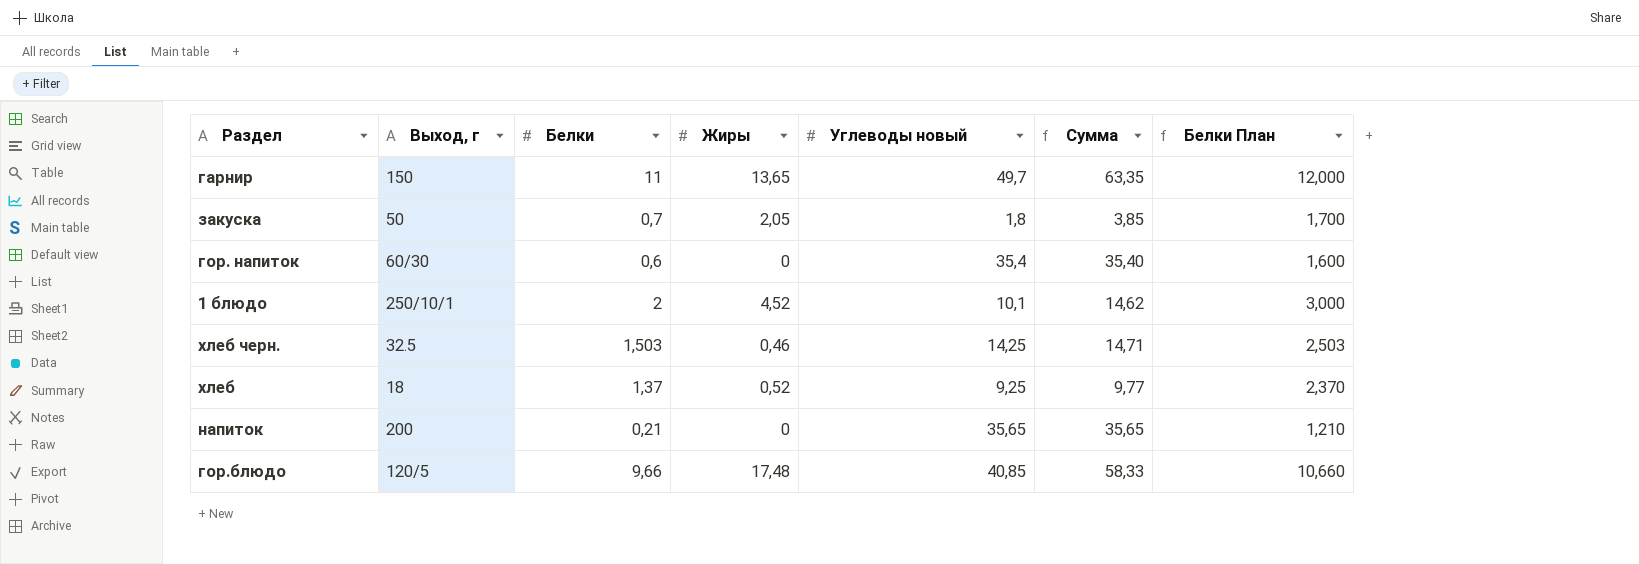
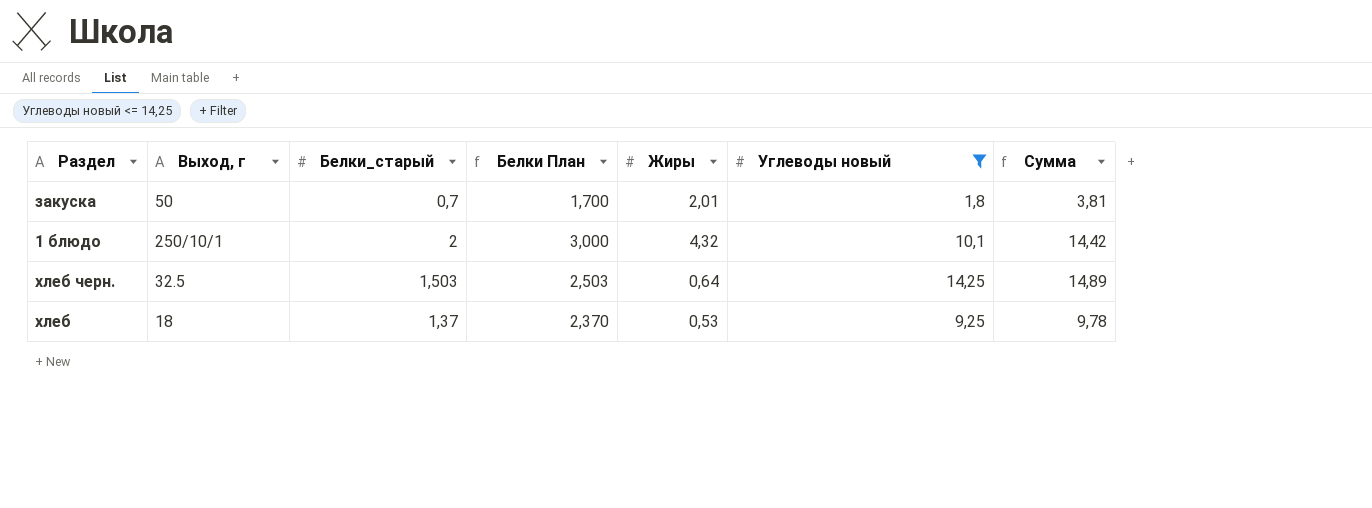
filter: none -> Углеводы новый <= 14,25
column name: Белки -> Белки_старый
column Белки План | position: 7 -> 4
закуска | Жиры: 2,05 -> 2,01
закуска | Сумма: 3,85 -> 3,81
1 блюдо | Жиры: 4,52 -> 4,32
1 блюдо | Сумма: 14,62 -> 14,42
хлеб черн. | Жиры: 0,46 -> 0,64
хлеб черн. | Сумма: 14,71 -> 14,89
хлеб | Жиры: 0,52 -> 0,53
хлеб | Сумма: 9,77 -> 9,78

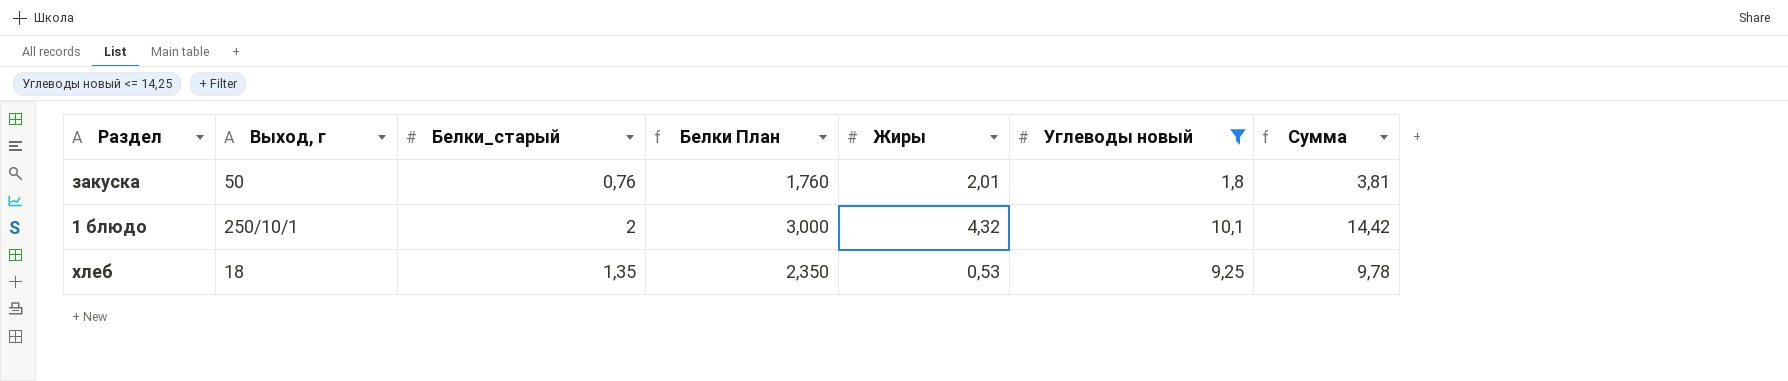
row хлеб черн.: 32.5 | 1,503 | 2,503 | 0,64 | 14,25 | 14,89 -> none
закуска | Белки_старый: 0,7 -> 0,76
закуска | Белки План: 1,700 -> 1,760
хлеб | Белки_старый: 1,37 -> 1,35
хлеб | Белки План: 2,370 -> 2,350

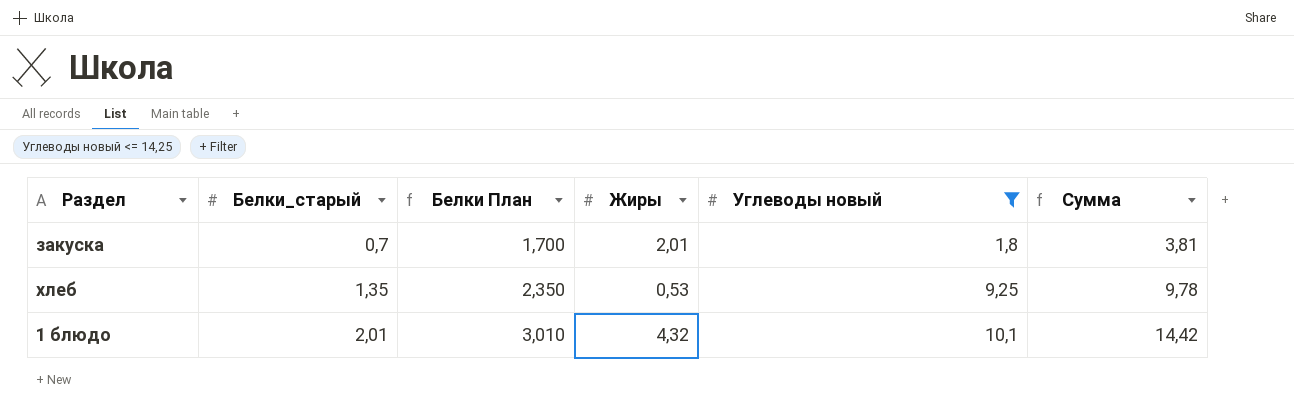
row order: none -> Белки_старый ascending
column Выход, г | position: 2 -> none
закуска | Белки_старый: 0,76 -> 0,7
закуска | Белки План: 1,760 -> 1,700
1 блюдо | Белки_старый: 2 -> 2,01
1 блюдо | Белки План: 3,000 -> 3,010

